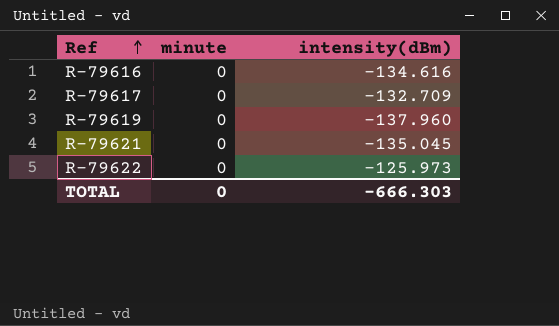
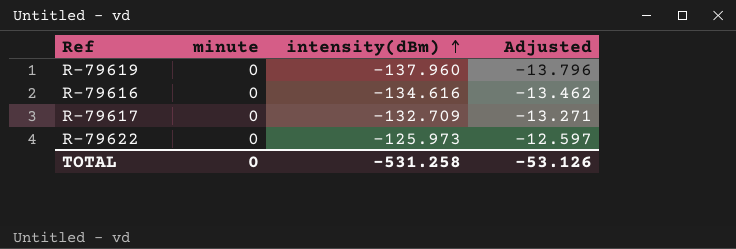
row order: Ref ascending -> intensity(dBm) ascending
column Adjusted | formula: none -> [intensity(dBm)] * 0.1
row R-79621: 0 | -135.045 -> none
TOTAL | intensity(dBm): -666.303 -> -531.258

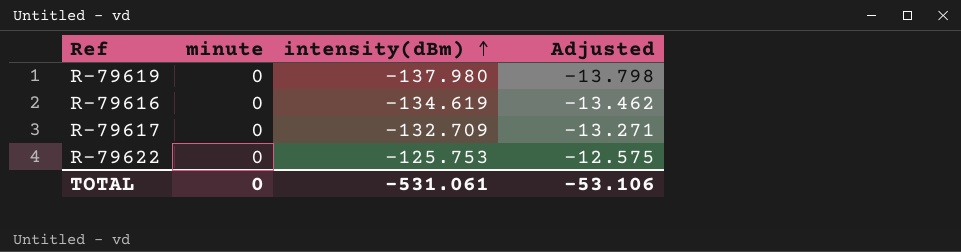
R-79619 | intensity(dBm): -137.960 -> -137.980
R-79619 | Adjusted: -13.796 -> -13.798
R-79616 | intensity(dBm): -134.616 -> -134.619
R-79622 | intensity(dBm): -125.973 -> -125.753
R-79622 | Adjusted: -12.597 -> -12.575
TOTAL | intensity(dBm): -531.258 -> -531.061
TOTAL | Adjusted: -53.126 -> -53.106

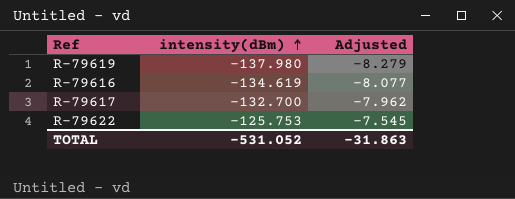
column minute | position: 2 -> none
column Adjusted | formula: [intensity(dBm)] * 0.1 -> [intensity(dBm)] * 0.06
R-79617 | intensity(dBm): -132.709 -> -132.700
TOTAL | intensity(dBm): -531.061 -> -531.052
TOTAL | Adjusted: -53.106 -> -31.863

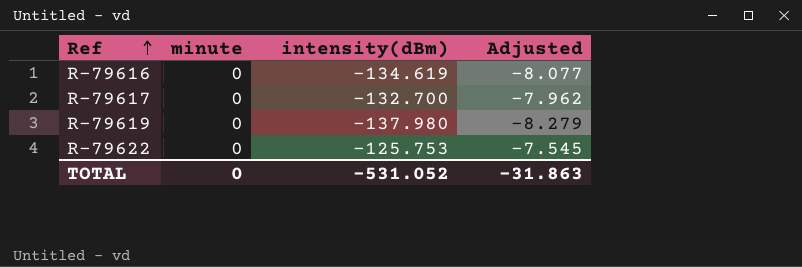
row order: intensity(dBm) ascending -> Ref ascending
column minute | position: none -> 2

